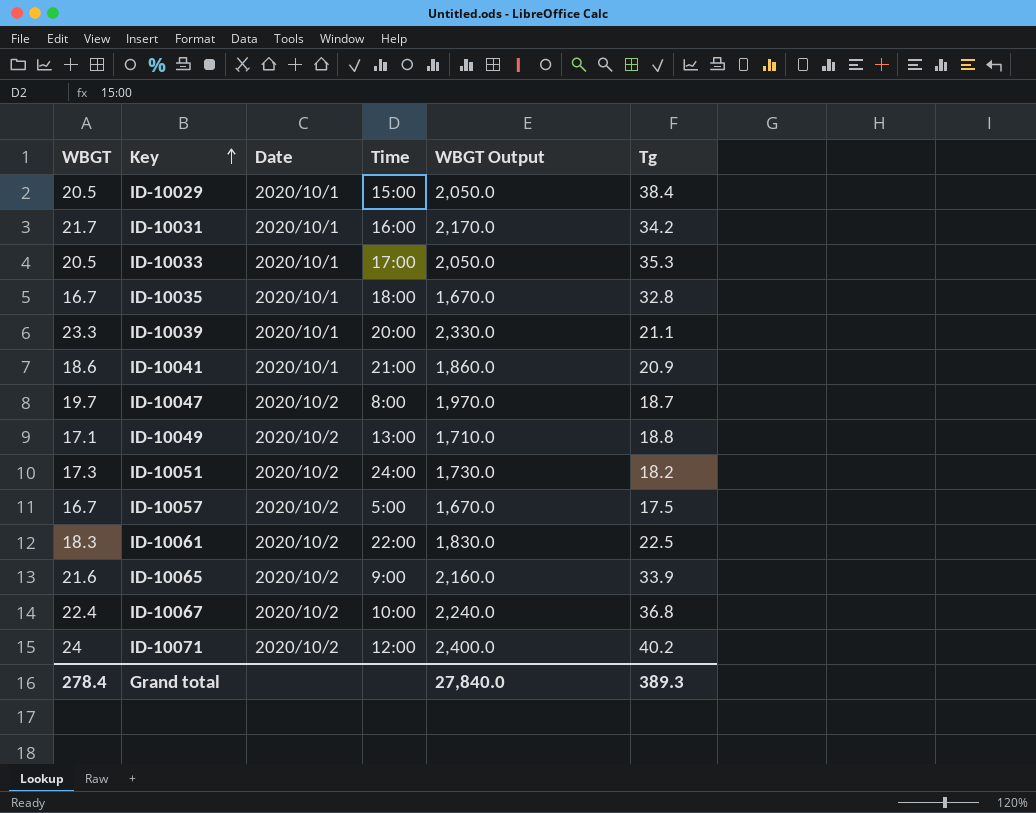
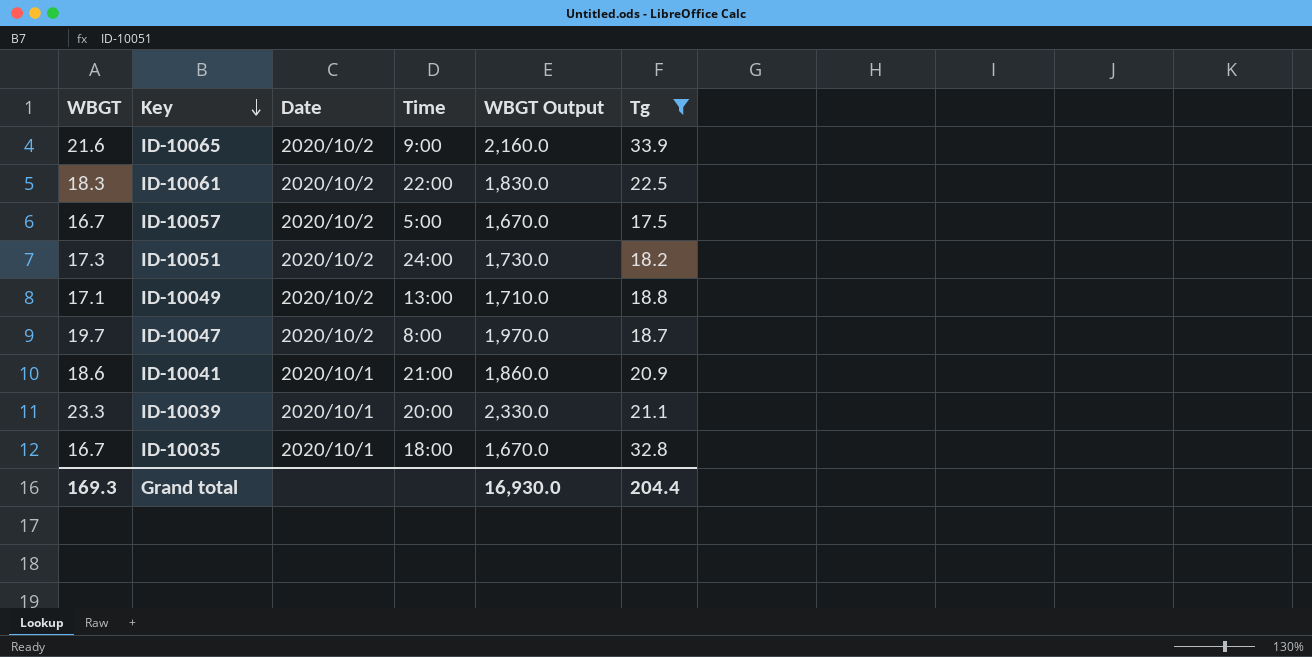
filter: none -> Tg <= 33.9
row order: Key ascending -> Key descending
Grand total | WBGT: 278.4 -> 169.3
Grand total | WBGT Output: 27,840.0 -> 16,930.0
Grand total | Tg: 389.3 -> 204.4

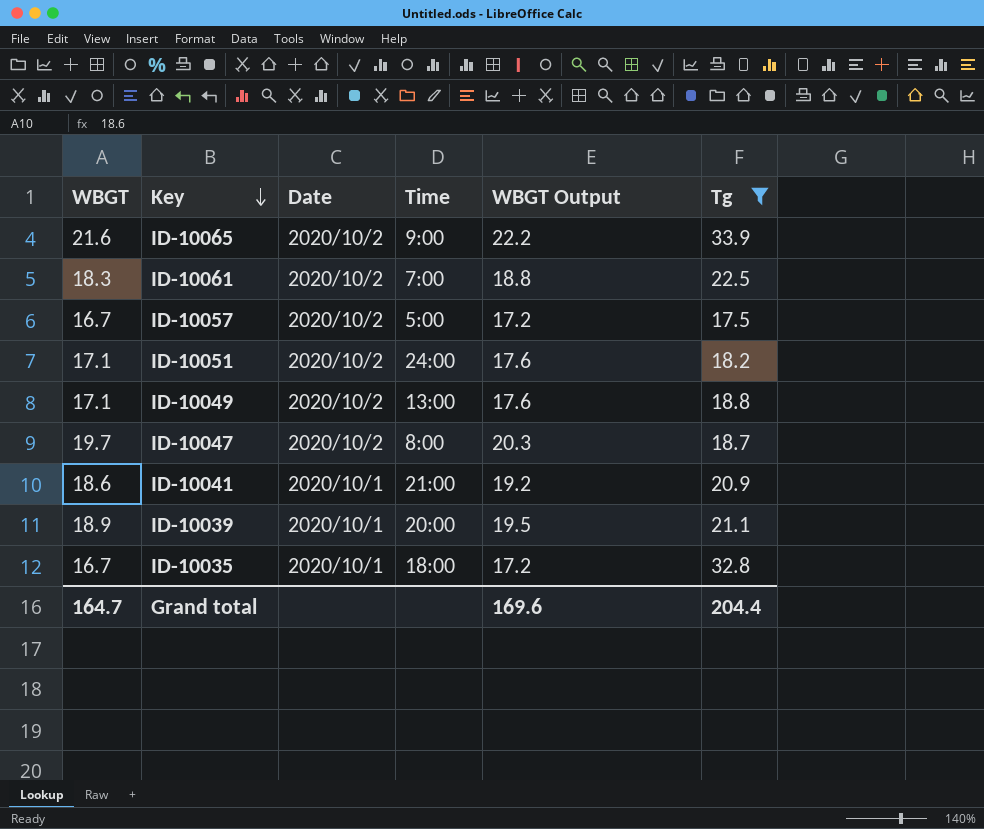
column WBGT Output | formula: [WBGT] * 100 -> [WBGT] * 1.03
ID-10061 | Time: 22:00 -> 7:00
ID-10051 | WBGT: 17.3 -> 17.1
ID-10039 | WBGT: 23.3 -> 18.9
Grand total | WBGT: 169.3 -> 164.7
Grand total | WBGT Output: 16,930.0 -> 169.6

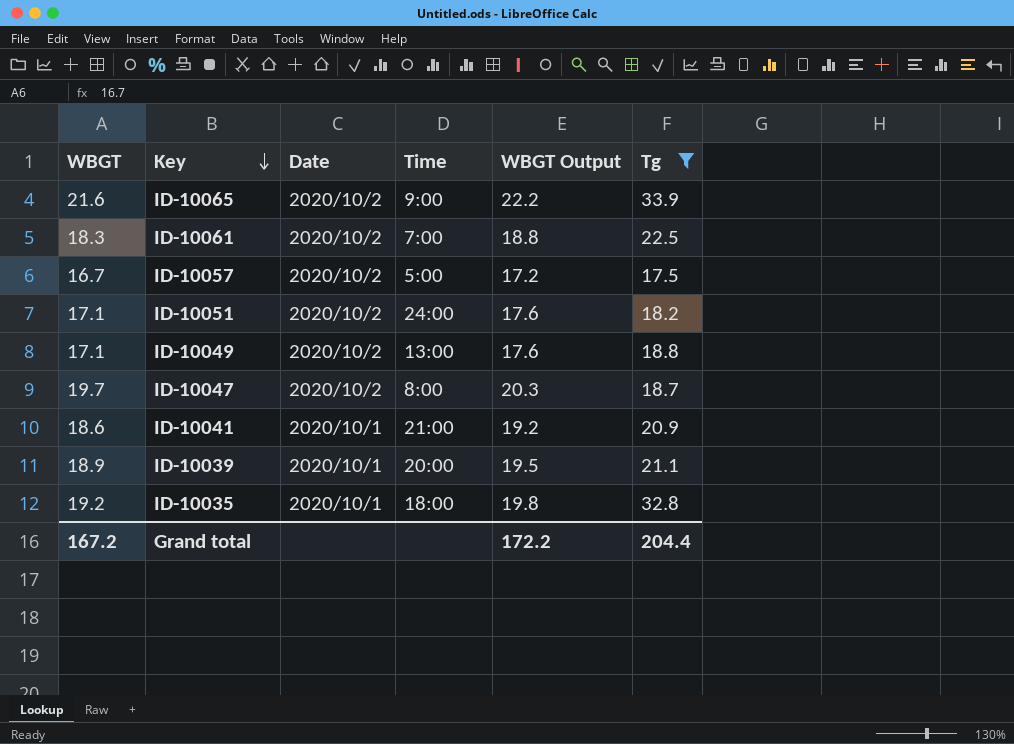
ID-10035 | WBGT: 16.7 -> 19.2
ID-10035 | WBGT Output: 17.2 -> 19.8
Grand total | WBGT: 164.7 -> 167.2
Grand total | WBGT Output: 169.6 -> 172.2

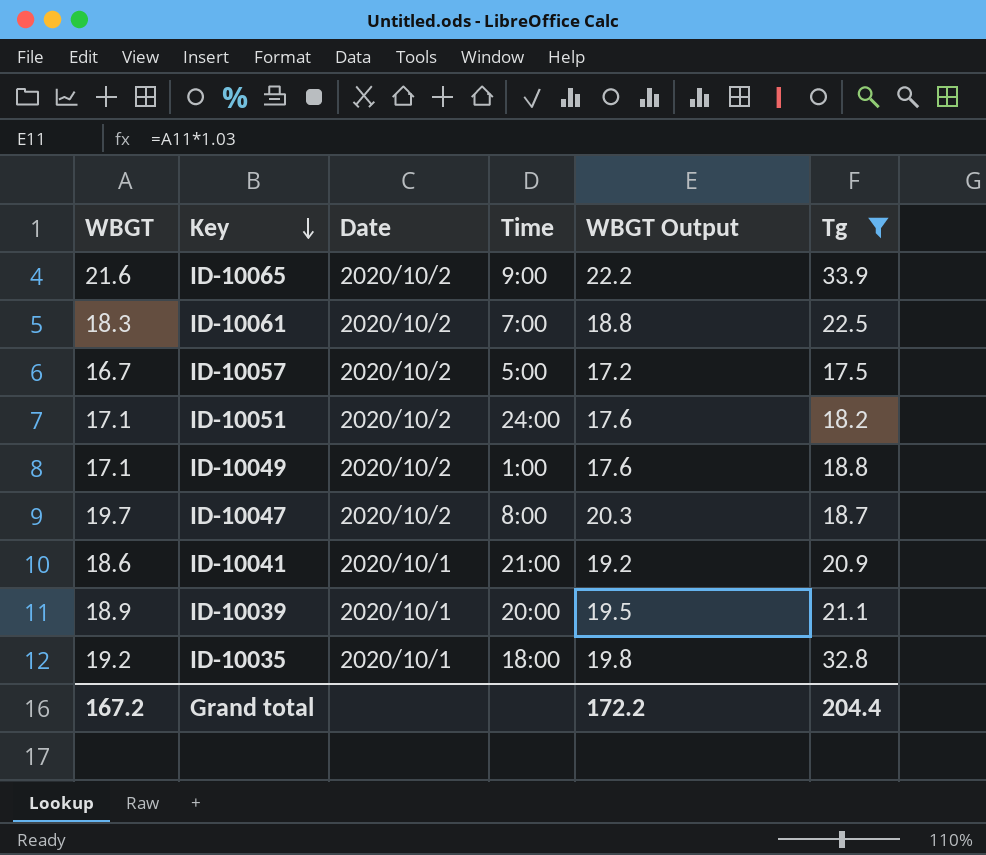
ID-10049 | Time: 13:00 -> 1:00

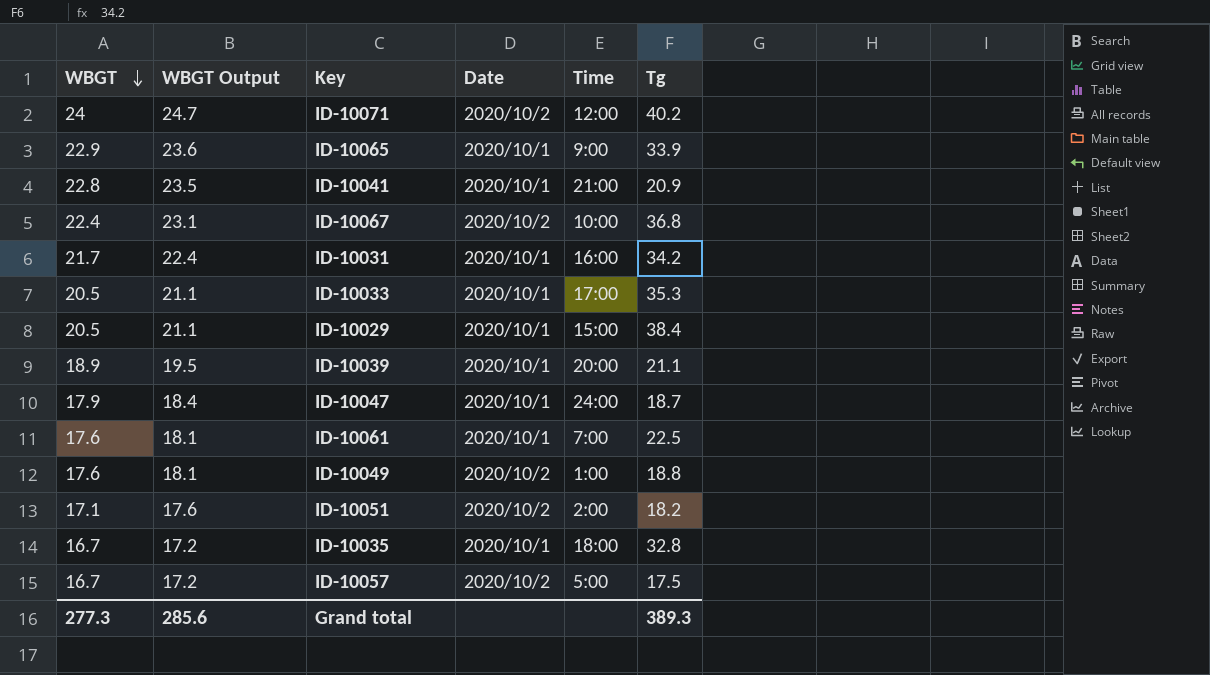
filter: Tg <= 33.9 -> none
row order: Key descending -> WBGT descending
column WBGT Output | position: 5 -> 2
ID-10065 | WBGT: 21.6 -> 22.9
ID-10065 | WBGT Output: 22.2 -> 23.6
ID-10065 | Date: 2020/10/2 -> 2020/10/1
ID-10041 | WBGT: 18.6 -> 22.8
ID-10041 | WBGT Output: 19.2 -> 23.5
ID-10047 | WBGT: 19.7 -> 17.9
ID-10047 | WBGT Output: 20.3 -> 18.4
ID-10047 | Date: 2020/10/2 -> 2020/10/1
ID-10047 | Time: 8:00 -> 24:00
ID-10061 | WBGT: 18.3 -> 17.6
ID-10061 | WBGT Output: 18.8 -> 18.1
ID-10061 | Date: 2020/10/2 -> 2020/10/1
ID-10049 | WBGT: 17.1 -> 17.6
ID-10049 | WBGT Output: 17.6 -> 18.1
ID-10051 | Time: 24:00 -> 2:00
ID-10035 | WBGT: 19.2 -> 16.7
ID-10035 | WBGT Output: 19.8 -> 17.2
Grand total | WBGT: 167.2 -> 277.3
Grand total | WBGT Output: 172.2 -> 285.6
Grand total | Tg: 204.4 -> 389.3

